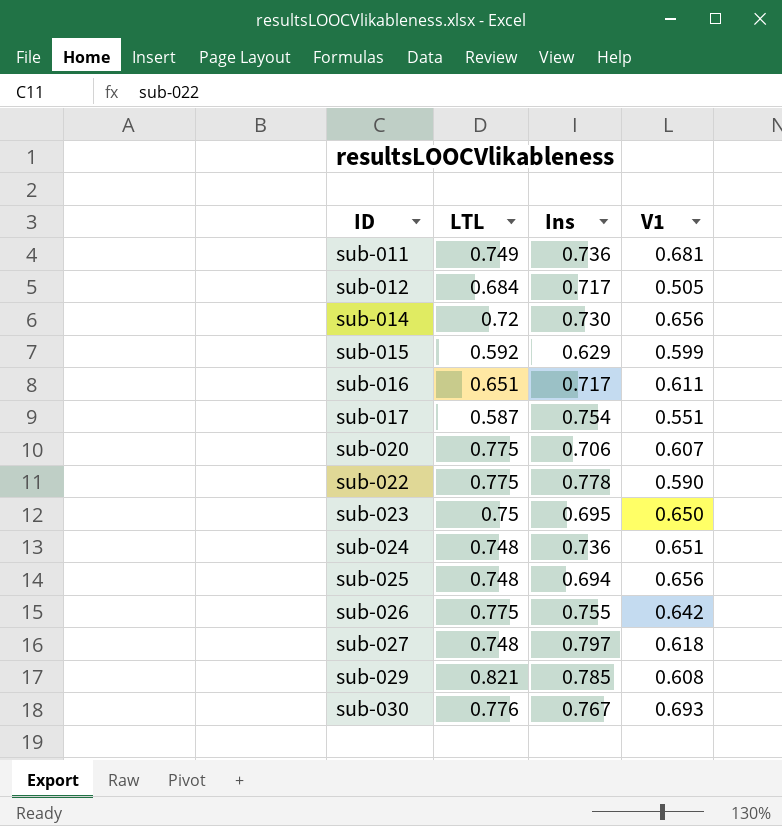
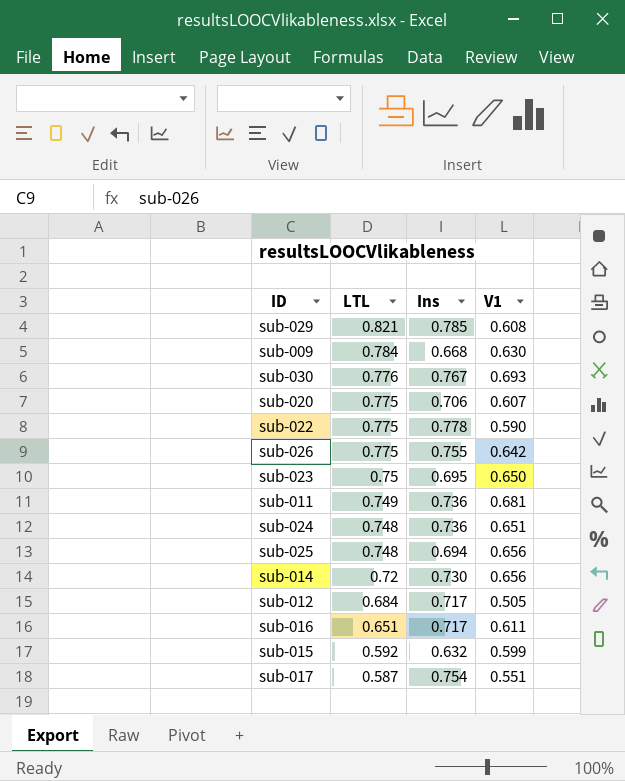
row order: ID ascending -> LTL descending
row sub-027: 0.748 | 0.797 | 0.618 -> none
row sub-009: none -> 0.784 | 0.668 | 0.630
sub-015 | Ins: 0.629 -> 0.632

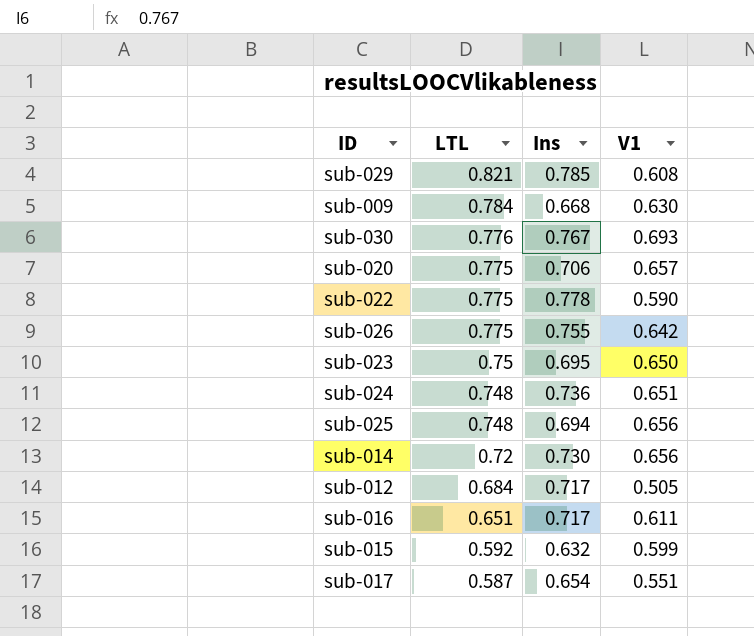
row sub-011: 0.749 | 0.736 | 0.681 -> none
sub-020 | V1: 0.607 -> 0.657
sub-017 | Ins: 0.754 -> 0.654

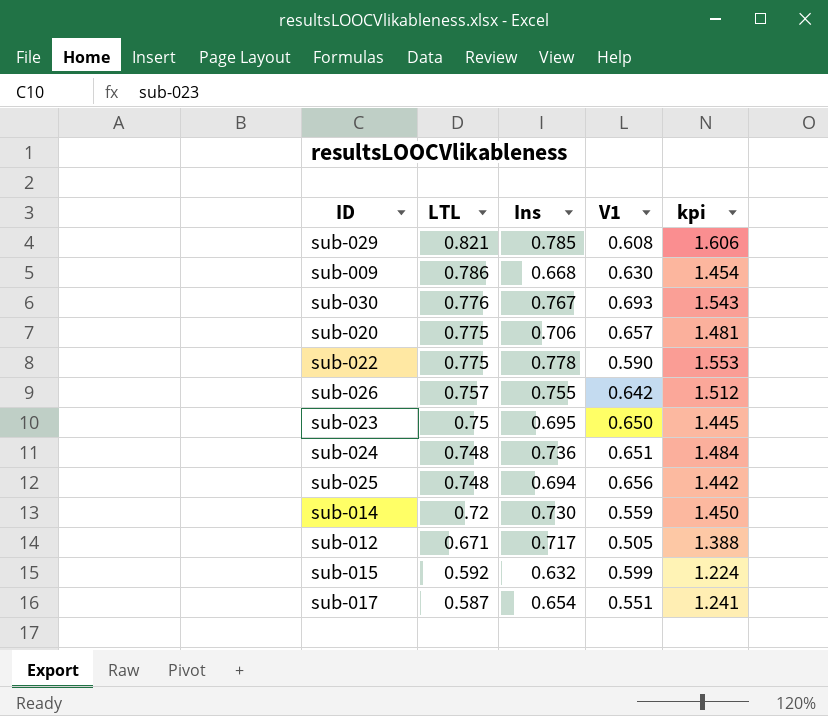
column kpi | formula: none -> [LTL] + [Ins]
row sub-016: 0.651 | 0.717 | 0.611 -> none
sub-009 | LTL: 0.784 -> 0.786
sub-026 | LTL: 0.775 -> 0.757
sub-014 | V1: 0.656 -> 0.559
sub-012 | LTL: 0.684 -> 0.671

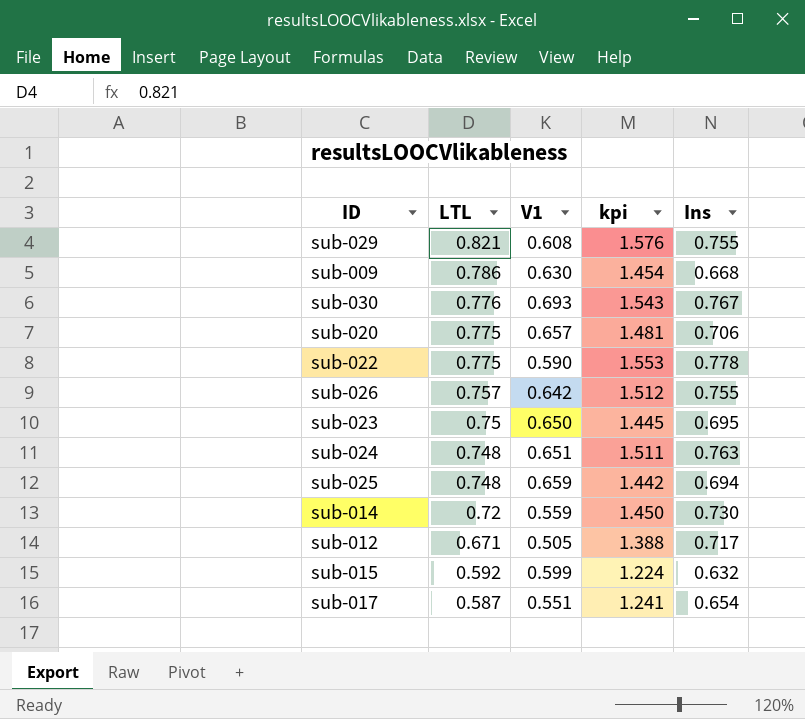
column Ins | position: 3 -> 5
sub-029 | kpi: 1.606 -> 1.576
sub-029 | Ins: 0.785 -> 0.755
sub-024 | kpi: 1.484 -> 1.511
sub-024 | Ins: 0.736 -> 0.763
sub-025 | V1: 0.656 -> 0.659

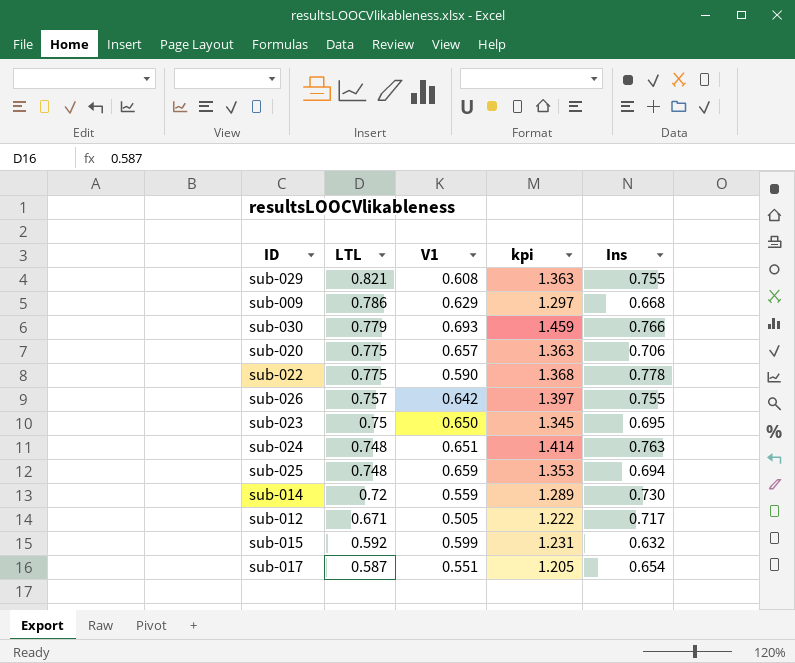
column kpi | formula: [LTL] + [Ins] -> [V1] + [Ins]
sub-009 | V1: 0.630 -> 0.629
sub-030 | LTL: 0.776 -> 0.779
sub-030 | Ins: 0.767 -> 0.766

